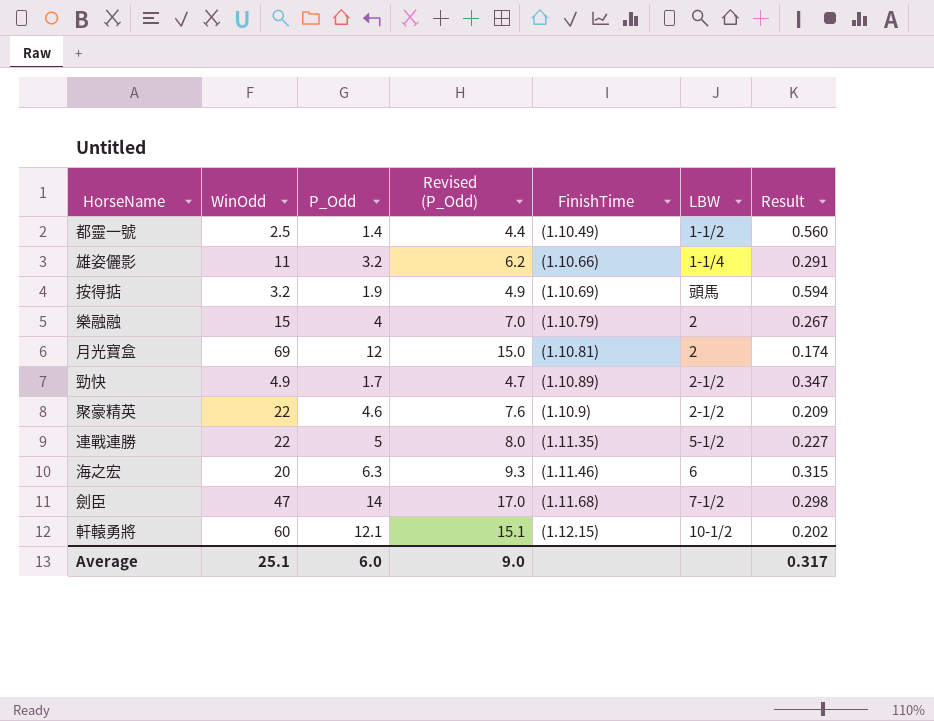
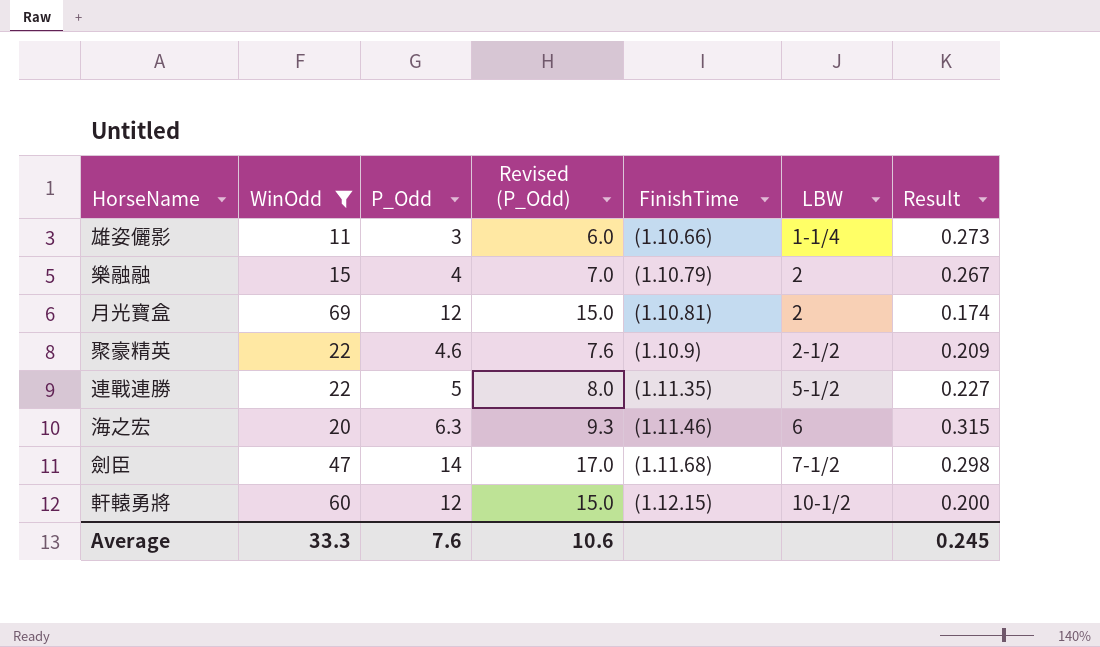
filter: none -> WinOdd >= 11
雄姿儷影 | P_Odd: 3.2 -> 3
雄姿儷影 | Revised (P_Odd): 6.2 -> 6.0
雄姿儷影 | Result: 0.291 -> 0.273
軒轅勇將 | P_Odd: 12.1 -> 12
軒轅勇將 | Revised (P_Odd): 15.1 -> 15.0
軒轅勇將 | Result: 0.202 -> 0.200
Average | WinOdd: 25.1 -> 33.3
Average | P_Odd: 6.0 -> 7.6
Average | Revised (P_Odd): 9.0 -> 10.6
Average | Result: 0.317 -> 0.245

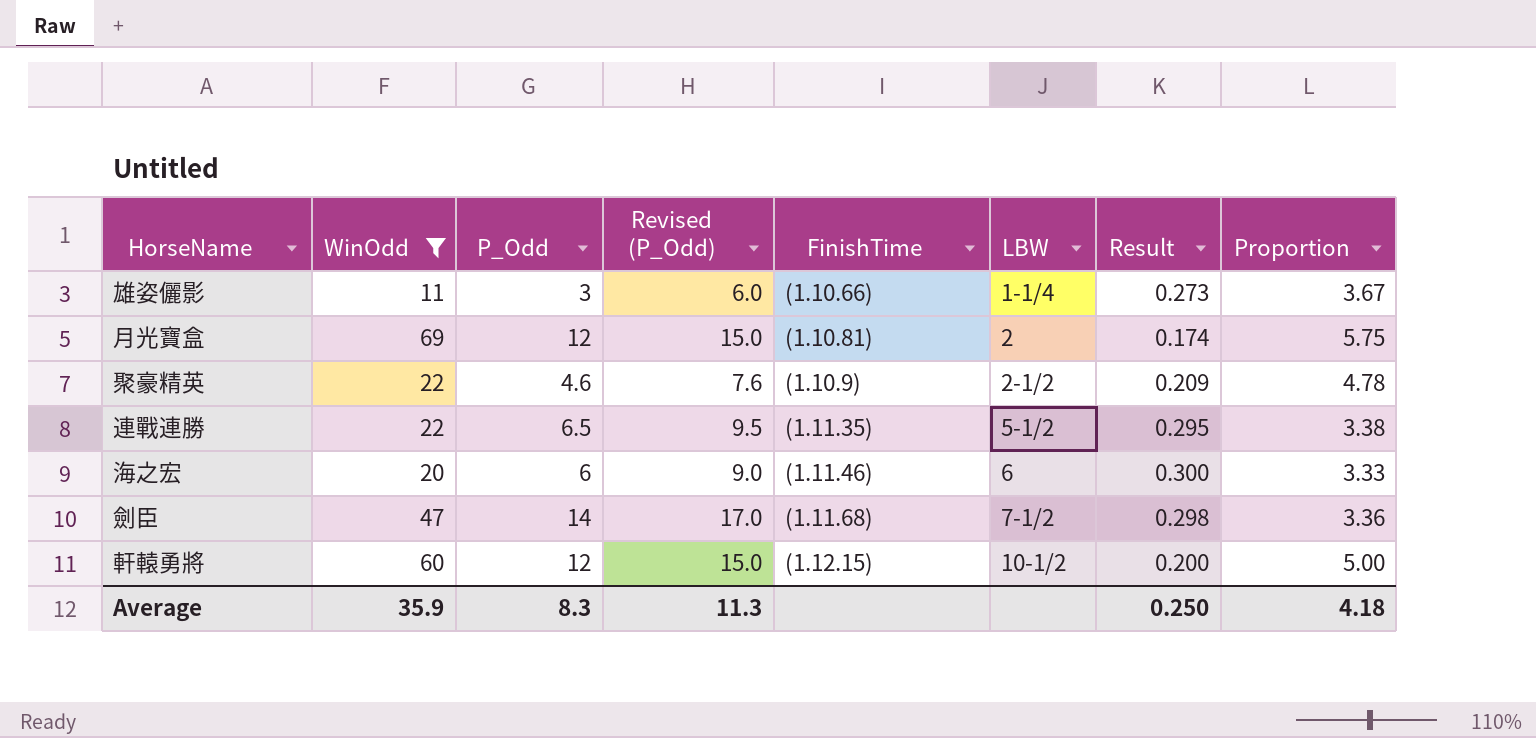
column Proportion | formula: none -> [WinOdd] / [P_Odd]
row 樂融融: 15 | 4 | 7.0 | (1.10.79) | 2 | 0.267 -> none
連戰連勝 | P_Odd: 5 -> 6.5
連戰連勝 | Revised (P_Odd): 8.0 -> 9.5
連戰連勝 | Result: 0.227 -> 0.295
海之宏 | P_Odd: 6.3 -> 6
海之宏 | Revised (P_Odd): 9.3 -> 9.0
海之宏 | Result: 0.315 -> 0.300
Average | WinOdd: 33.3 -> 35.9
Average | P_Odd: 7.6 -> 8.3
Average | Revised (P_Odd): 10.6 -> 11.3
Average | Result: 0.245 -> 0.250

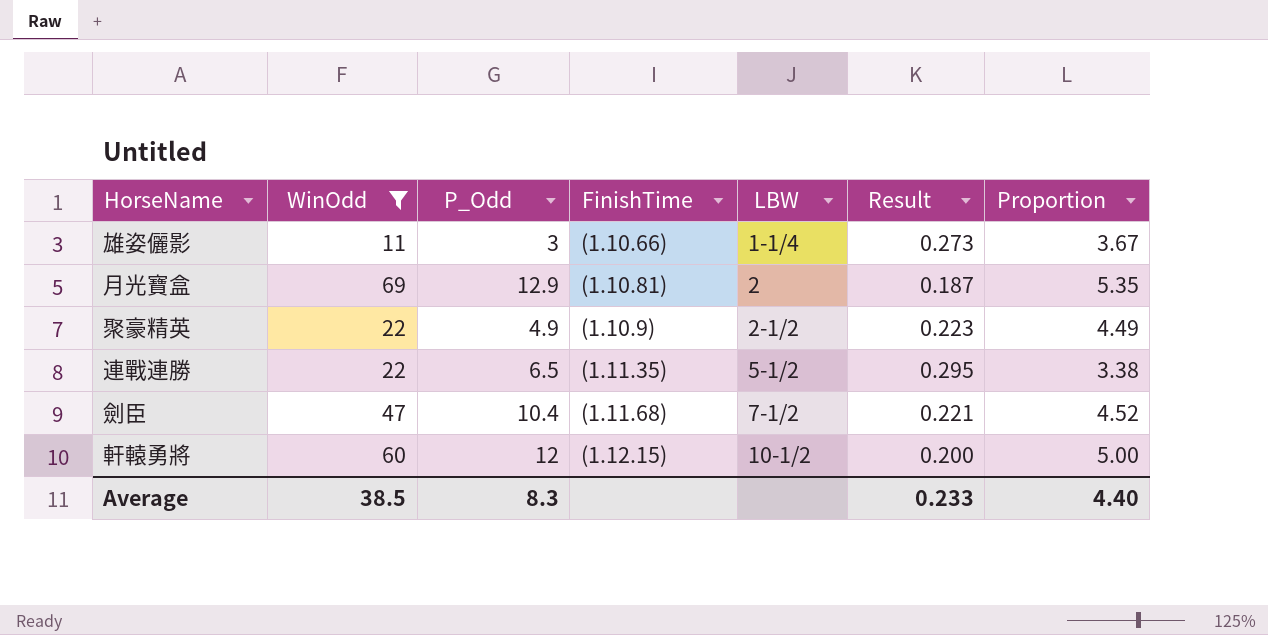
column Revised (P_Odd) | formula: [P_Odd] + 3 -> none
row 海之宏: 20 | 6 | 9.0 | (1.11.46) | 6 | 0.300 | 3.33 -> none
月光寶盒 | P_Odd: 12 -> 12.9
月光寶盒 | Result: 0.174 -> 0.187
月光寶盒 | Proportion: 5.75 -> 5.35
聚豪精英 | P_Odd: 4.6 -> 4.9
聚豪精英 | Result: 0.209 -> 0.223
聚豪精英 | Proportion: 4.78 -> 4.49
劍臣 | P_Odd: 14 -> 10.4
劍臣 | Result: 0.298 -> 0.221
劍臣 | Proportion: 3.36 -> 4.52
Average | WinOdd: 35.9 -> 38.5
Average | Result: 0.250 -> 0.233
Average | Proportion: 4.18 -> 4.40

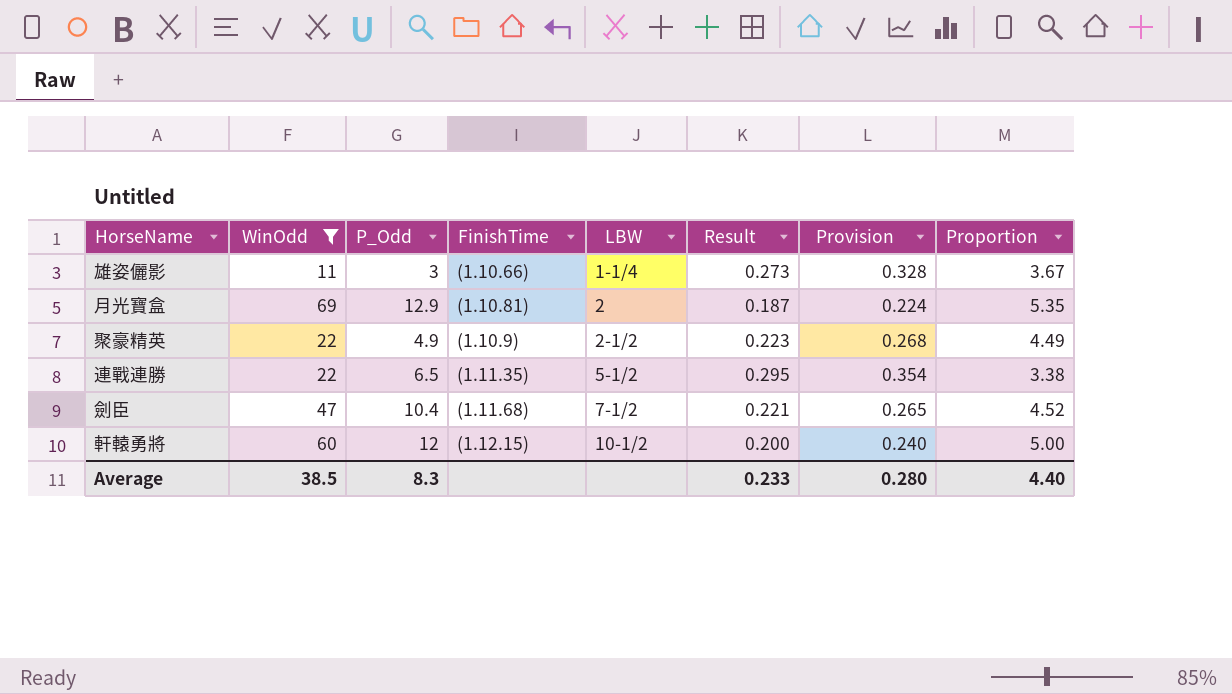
column Provision | formula: none -> [Result] * 1.2

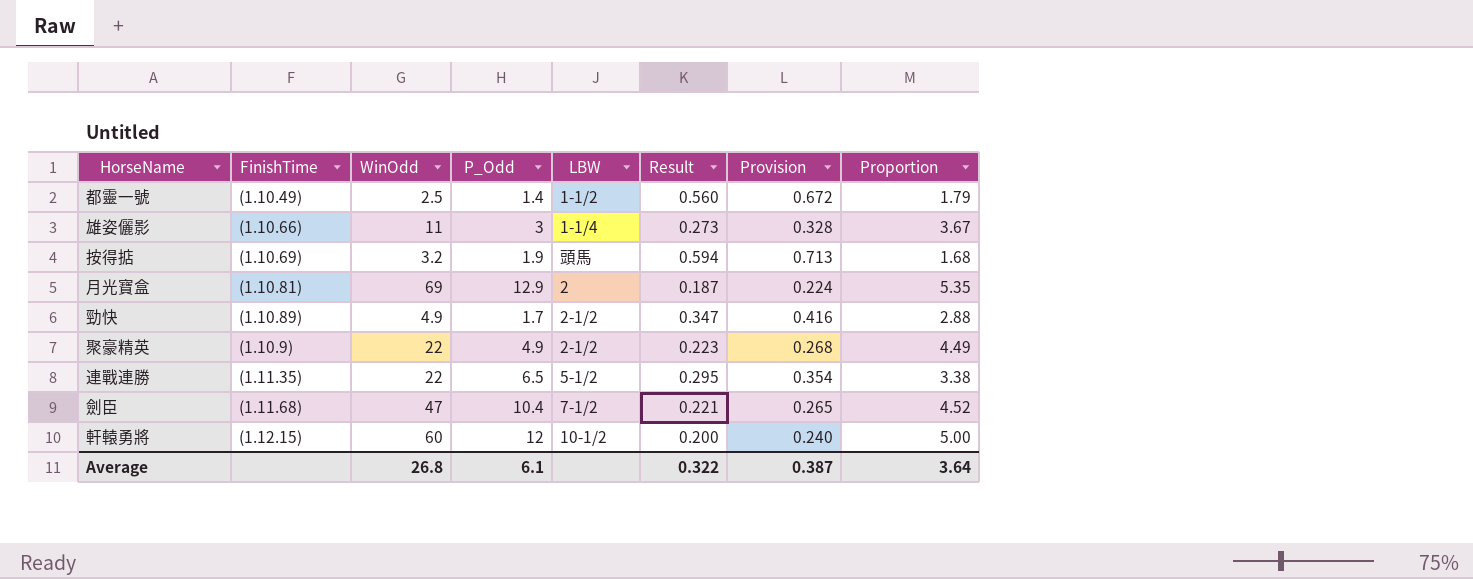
filter: WinOdd >= 11 -> none
column FinishTime | position: 4 -> 2
Average | WinOdd: 38.5 -> 26.8
Average | P_Odd: 8.3 -> 6.1
Average | Result: 0.233 -> 0.322
Average | Provision: 0.280 -> 0.387
Average | Proportion: 4.40 -> 3.64

